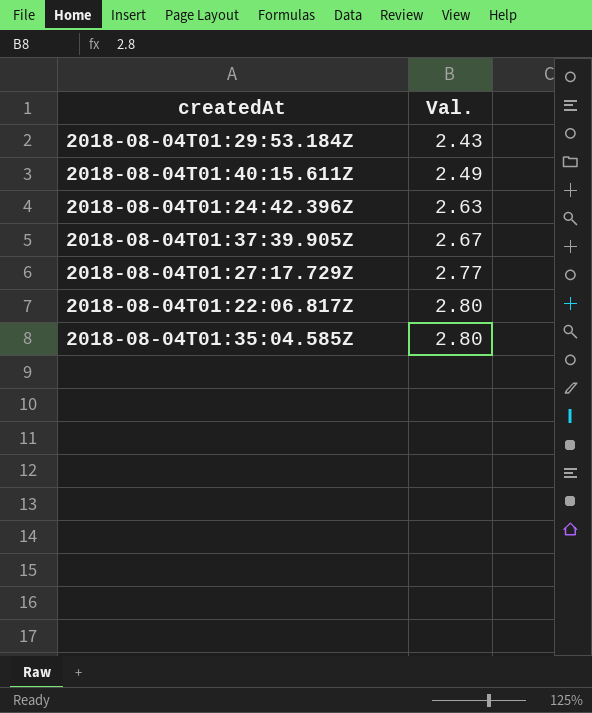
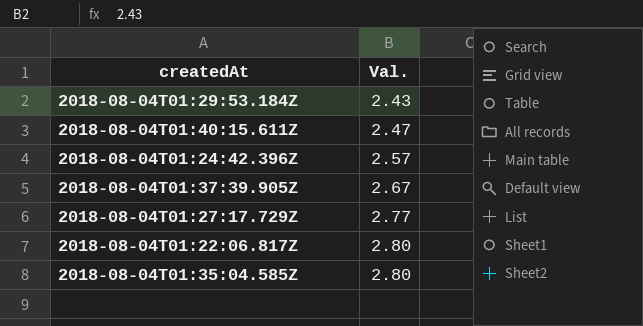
2018-08-04T01:40:15.611Z | Val.: 2.49 -> 2.47
2018-08-04T01:24:42.396Z | Val.: 2.63 -> 2.57

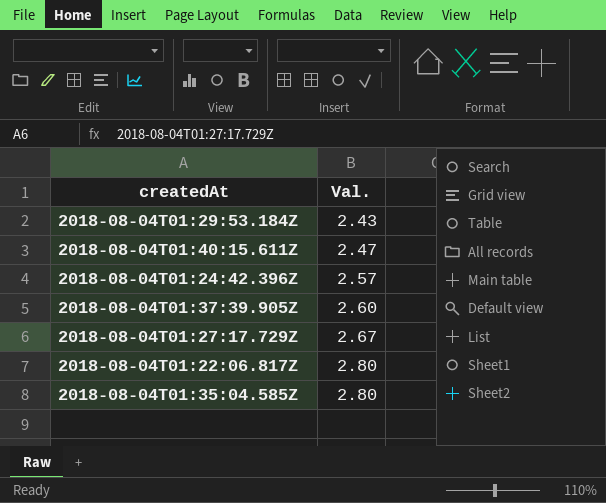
2018-08-04T01:37:39.905Z | Val.: 2.67 -> 2.60
2018-08-04T01:27:17.729Z | Val.: 2.77 -> 2.67

